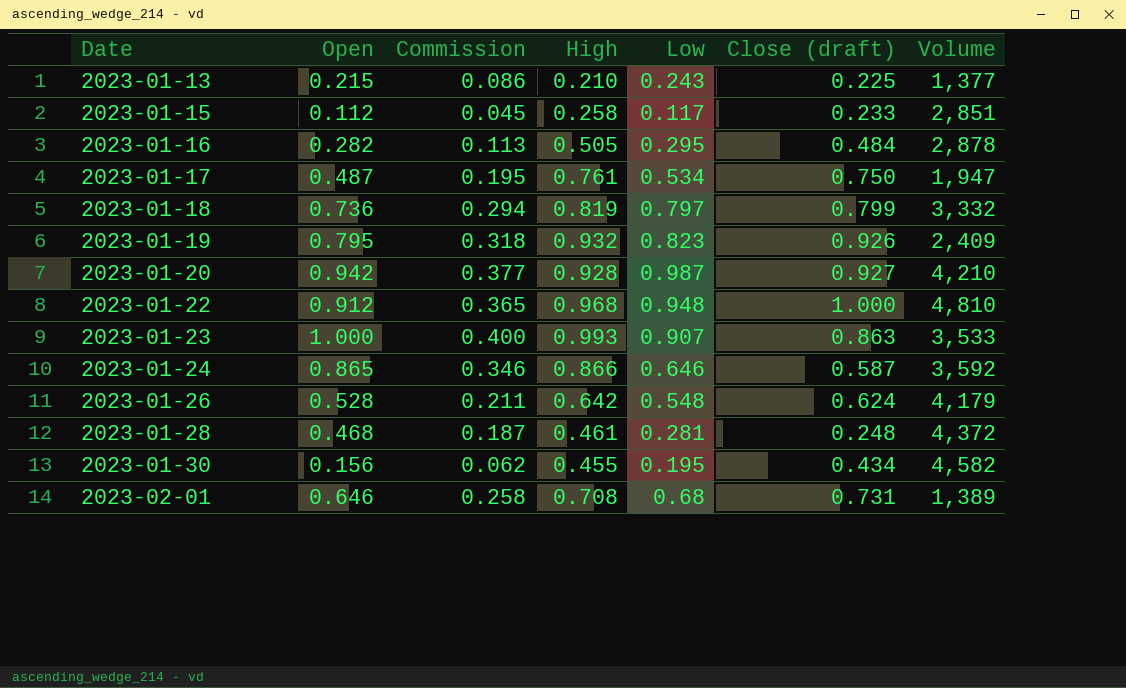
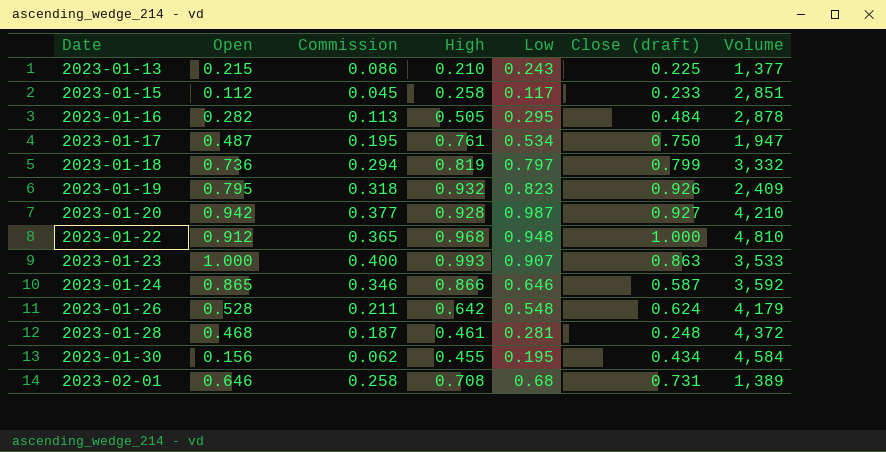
2023-01-30 | Volume: 4,582 -> 4,584

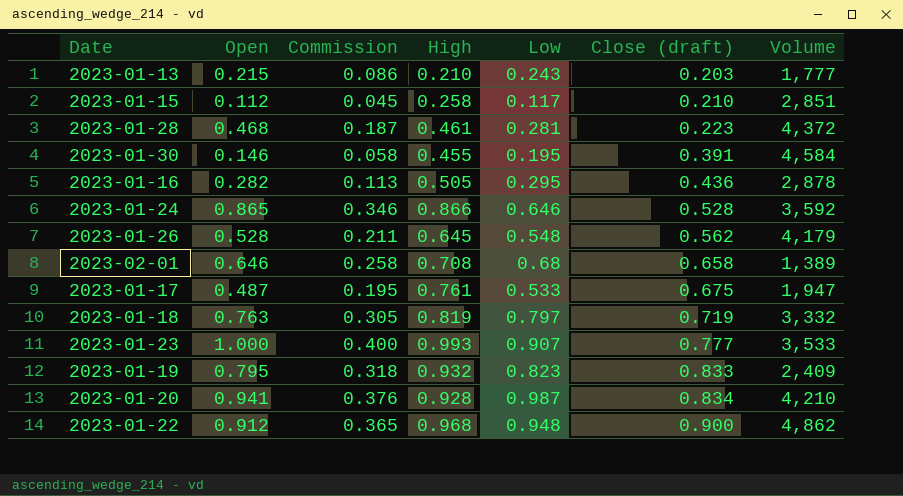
row order: Date ascending -> Close (draft) ascending
2023-01-13 | Close (draft): 0.225 -> 0.203
2023-01-13 | Volume: 1,377 -> 1,777
2023-01-15 | Close (draft): 0.233 -> 0.210
2023-01-28 | Close (draft): 0.248 -> 0.223
2023-01-30 | Open: 0.156 -> 0.146
2023-01-30 | Commission: 0.062 -> 0.058
2023-01-30 | Close (draft): 0.434 -> 0.391
2023-01-16 | Close (draft): 0.484 -> 0.436
2023-01-24 | Close (draft): 0.587 -> 0.528
2023-01-26 | High: 0.642 -> 0.645
2023-01-26 | Close (draft): 0.624 -> 0.562
2023-02-01 | Close (draft): 0.731 -> 0.658
2023-01-17 | Low: 0.534 -> 0.533
2023-01-17 | Close (draft): 0.750 -> 0.675
2023-01-18 | Open: 0.736 -> 0.763
2023-01-18 | Commission: 0.294 -> 0.305
2023-01-18 | Close (draft): 0.799 -> 0.719
2023-01-23 | Close (draft): 0.863 -> 0.777
2023-01-19 | Close (draft): 0.926 -> 0.833
2023-01-20 | Open: 0.942 -> 0.941
2023-01-20 | Commission: 0.377 -> 0.376
2023-01-20 | Close (draft): 0.927 -> 0.834
2023-01-22 | Close (draft): 1.000 -> 0.900
2023-01-22 | Volume: 4,810 -> 4,862

